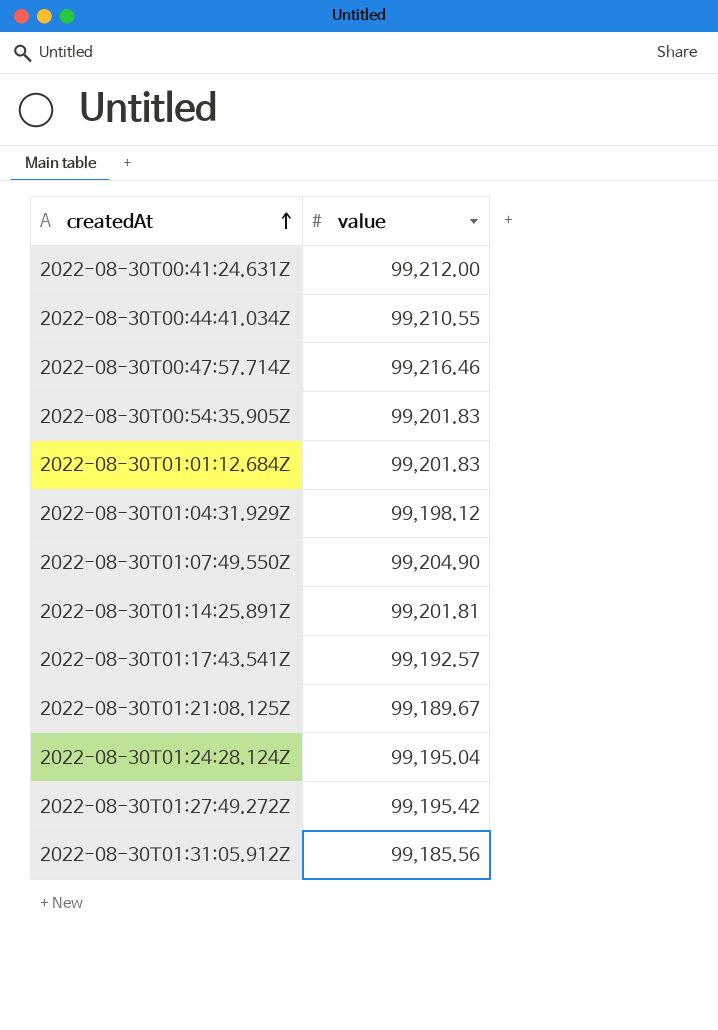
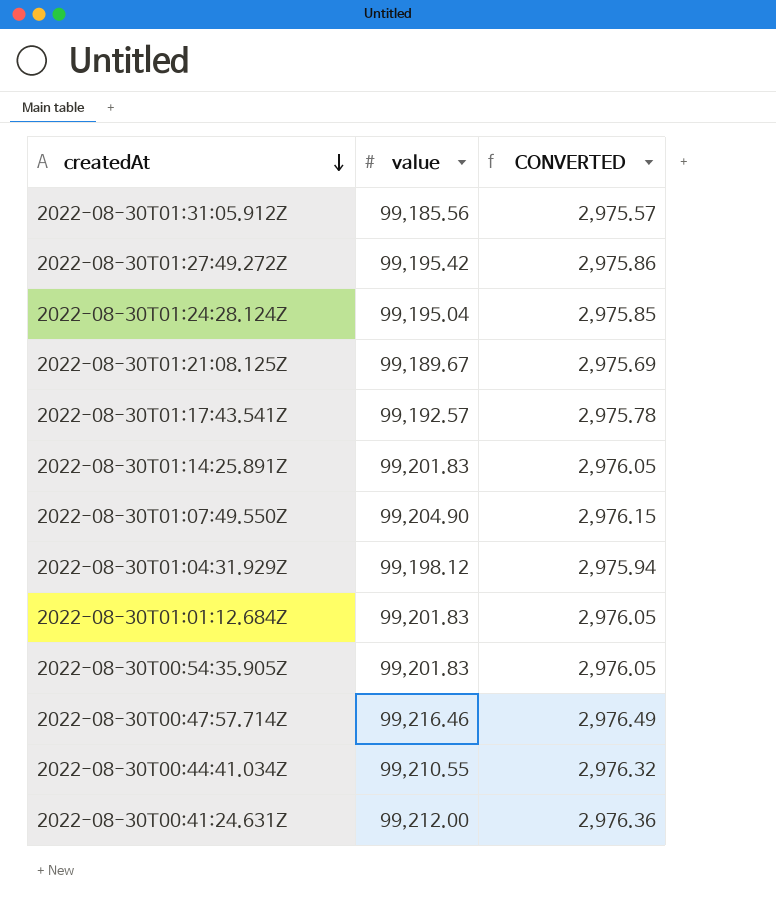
row order: createdAt ascending -> createdAt descending
column CONVERTED | formula: none -> [value] * 0.03
2022-08-30T01:14:25.891Z | value: 99,201.81 -> 99,201.83

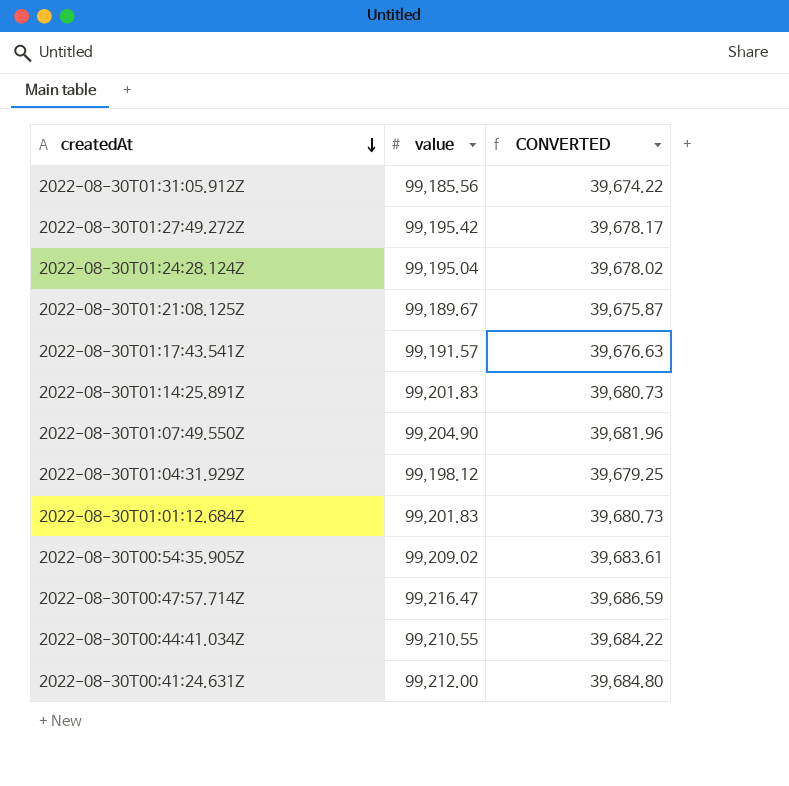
column CONVERTED | formula: [value] * 0.03 -> [value] * 0.4
2022-08-30T01:17:43.541Z | value: 99,192.57 -> 99,191.57
2022-08-30T00:54:35.905Z | value: 99,201.83 -> 99,209.02
2022-08-30T00:47:57.714Z | value: 99,216.46 -> 99,216.47

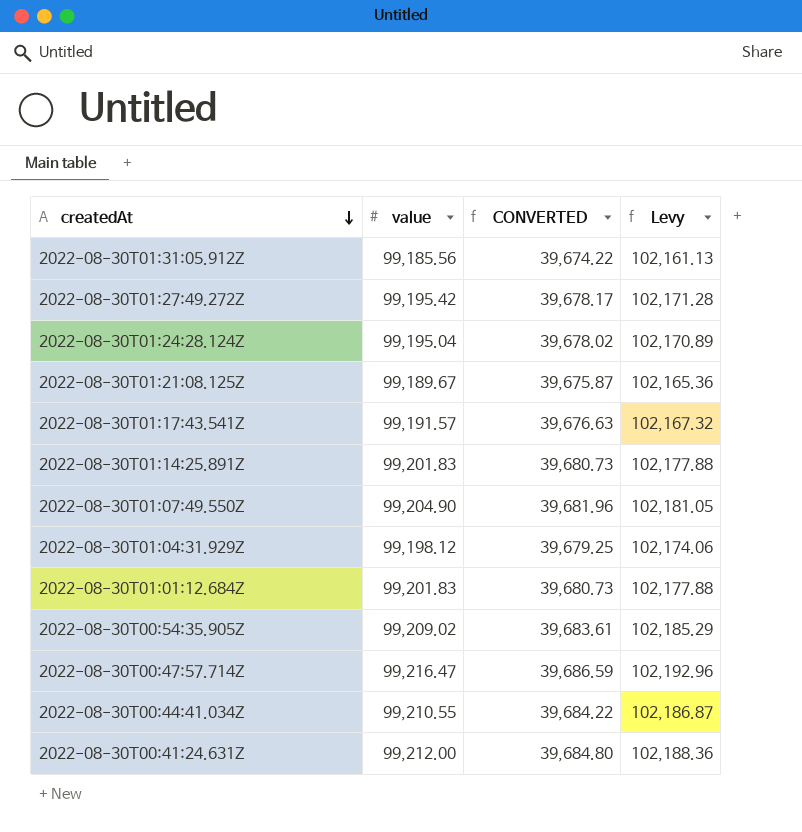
column Levy | formula: none -> [value] * 1.03

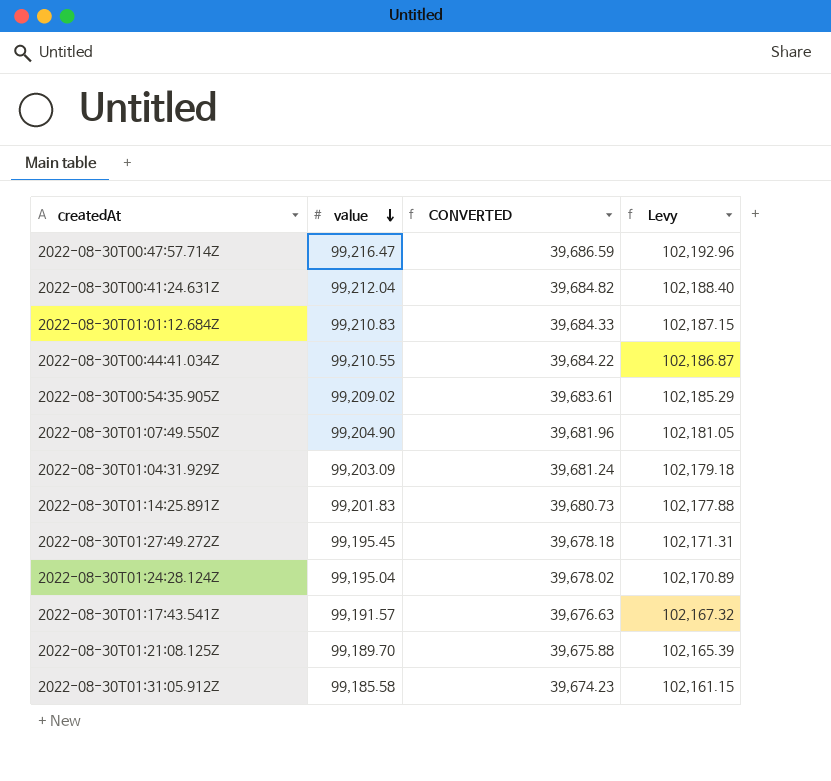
row order: createdAt descending -> value descending
2022-08-30T00:41:24.631Z | value: 99,212.00 -> 99,212.04
2022-08-30T00:41:24.631Z | CONVERTED: 39,684.80 -> 39,684.82
2022-08-30T00:41:24.631Z | Levy: 102,188.36 -> 102,188.40
2022-08-30T01:01:12.684Z | value: 99,201.83 -> 99,210.83
2022-08-30T01:01:12.684Z | CONVERTED: 39,680.73 -> 39,684.33
2022-08-30T01:01:12.684Z | Levy: 102,177.88 -> 102,187.15
2022-08-30T01:04:31.929Z | value: 99,198.12 -> 99,203.09
2022-08-30T01:04:31.929Z | CONVERTED: 39,679.25 -> 39,681.24
2022-08-30T01:04:31.929Z | Levy: 102,174.06 -> 102,179.18
2022-08-30T01:27:49.272Z | value: 99,195.42 -> 99,195.45
2022-08-30T01:27:49.272Z | CONVERTED: 39,678.17 -> 39,678.18
2022-08-30T01:27:49.272Z | Levy: 102,171.28 -> 102,171.31
2022-08-30T01:21:08.125Z | value: 99,189.67 -> 99,189.70
2022-08-30T01:21:08.125Z | CONVERTED: 39,675.87 -> 39,675.88
2022-08-30T01:21:08.125Z | Levy: 102,165.36 -> 102,165.39
2022-08-30T01:31:05.912Z | value: 99,185.56 -> 99,185.58
2022-08-30T01:31:05.912Z | CONVERTED: 39,674.22 -> 39,674.23
2022-08-30T01:31:05.912Z | Levy: 102,161.13 -> 102,161.15

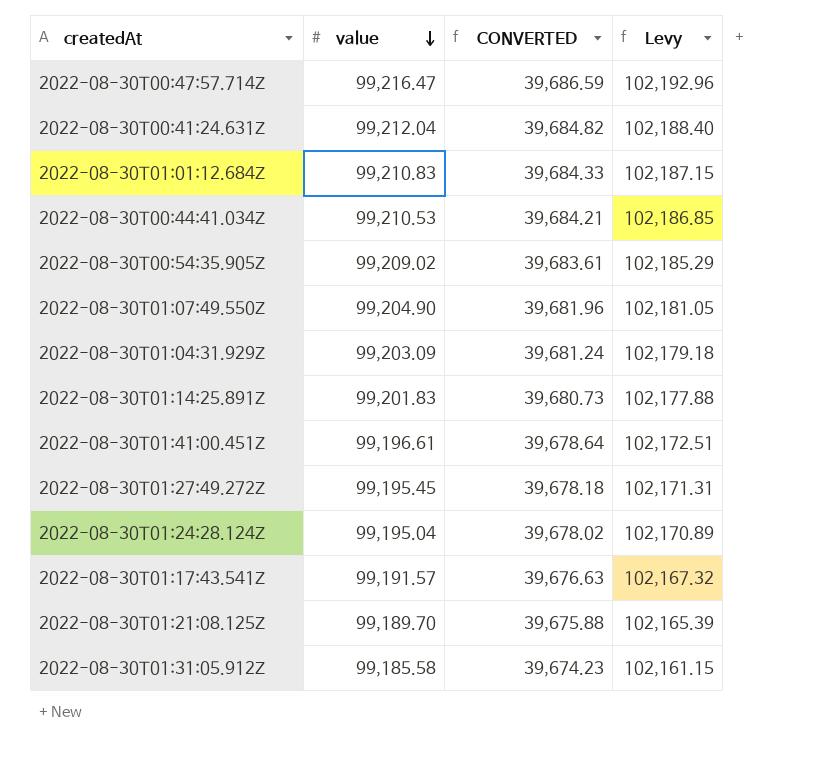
2022-08-30T00:44:41.034Z | value: 99,210.55 -> 99,210.53
2022-08-30T00:44:41.034Z | CONVERTED: 39,684.22 -> 39,684.21
2022-08-30T00:44:41.034Z | Levy: 102,186.87 -> 102,186.85
row 2022-08-30T01:41:00.451Z: none -> 99,196.61 | 39,678.64 | 102,172.51

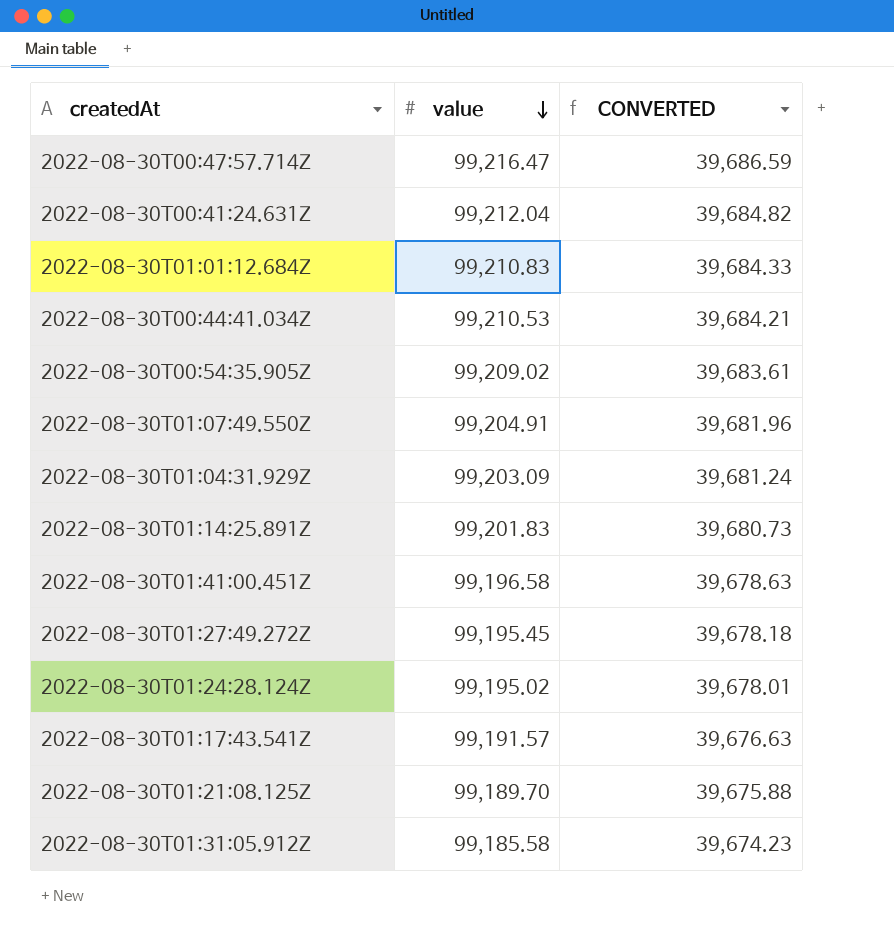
column Levy | formula: [value] * 1.03 -> none
2022-08-30T01:07:49.550Z | value: 99,204.90 -> 99,204.91
2022-08-30T01:41:00.451Z | value: 99,196.61 -> 99,196.58
2022-08-30T01:41:00.451Z | CONVERTED: 39,678.64 -> 39,678.63
2022-08-30T01:24:28.124Z | value: 99,195.04 -> 99,195.02
2022-08-30T01:24:28.124Z | CONVERTED: 39,678.02 -> 39,678.01

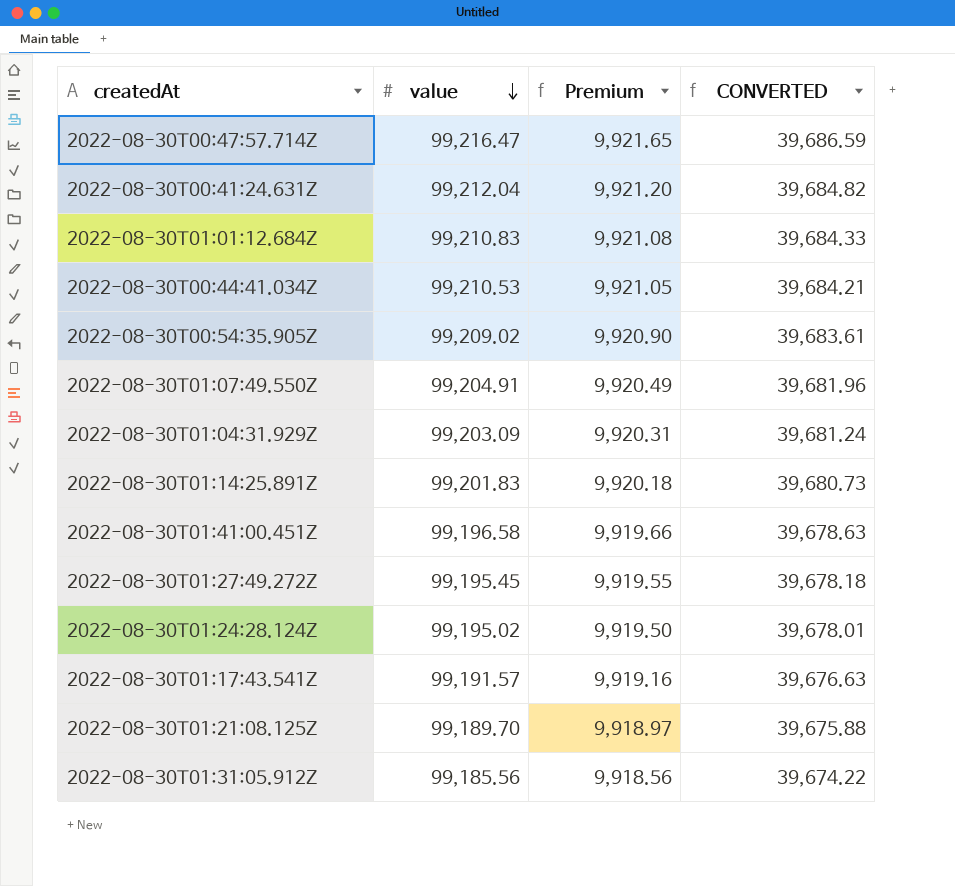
column Premium | formula: none -> [value] * 0.1
2022-08-30T01:31:05.912Z | value: 99,185.58 -> 99,185.56
2022-08-30T01:31:05.912Z | CONVERTED: 39,674.23 -> 39,674.22

